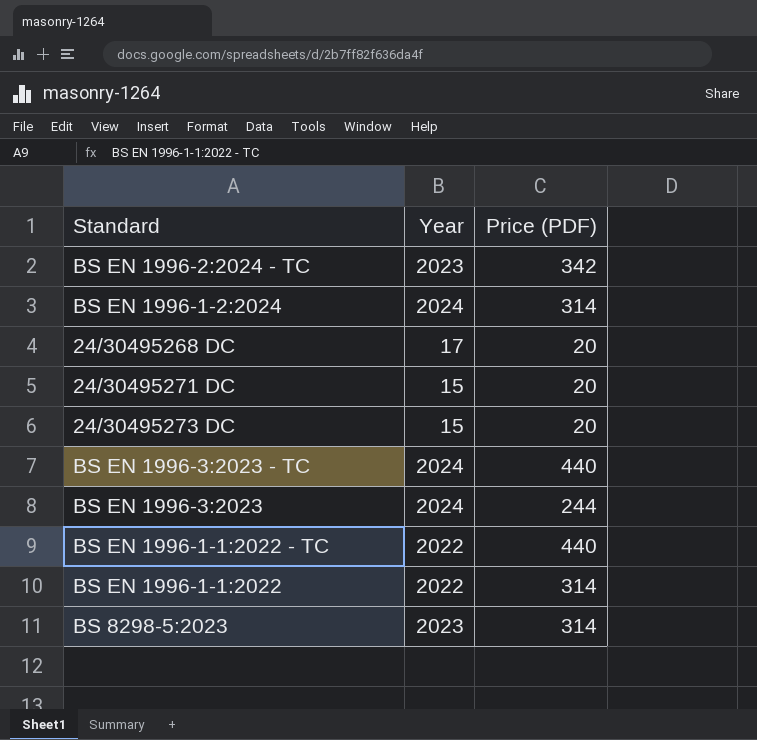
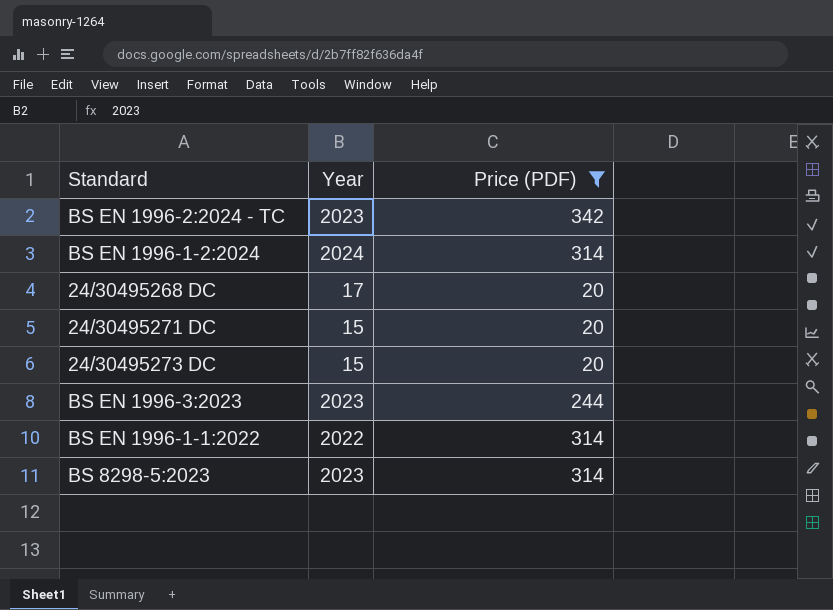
filter: none -> Price (PDF) != 440
BS EN 1996-3:2023 | Year: 2024 -> 2023

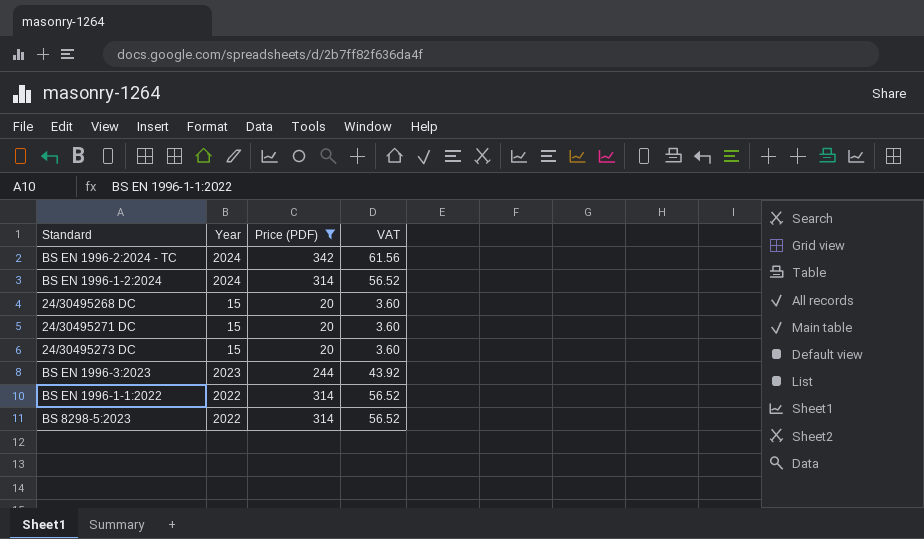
column VAT | formula: none -> [Price (PDF)] * 0.18
BS EN 1996-2:2024 - TC | Year: 2023 -> 2024
24/30495268 DC | Year: 17 -> 15
BS 8298-5:2023 | Year: 2023 -> 2022

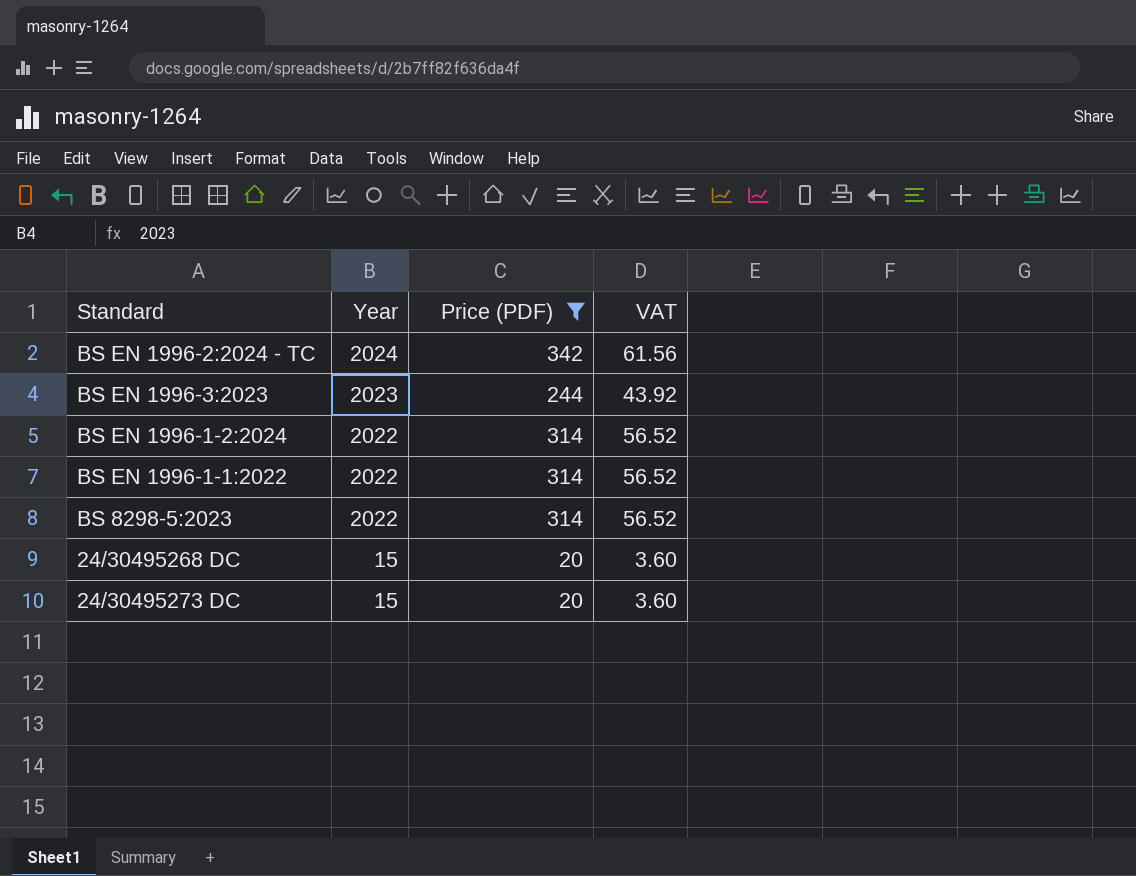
row order: none -> Year descending
row 24/30495271 DC: 15 | 20 | 3.60 -> none
BS EN 1996-1-2:2024 | Year: 2024 -> 2022

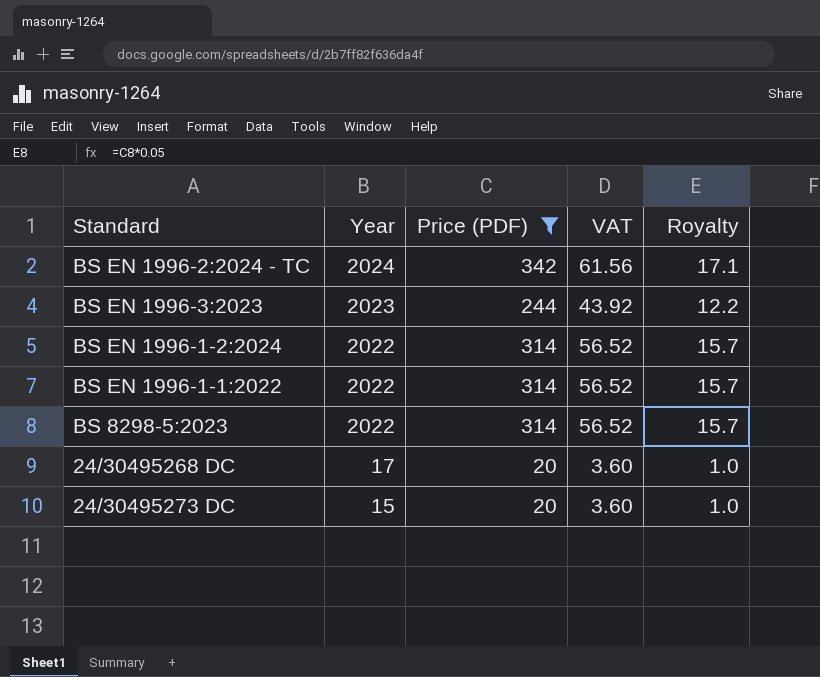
column Royalty | formula: none -> [Price (PDF)] * 0.05
24/30495268 DC | Year: 15 -> 17

